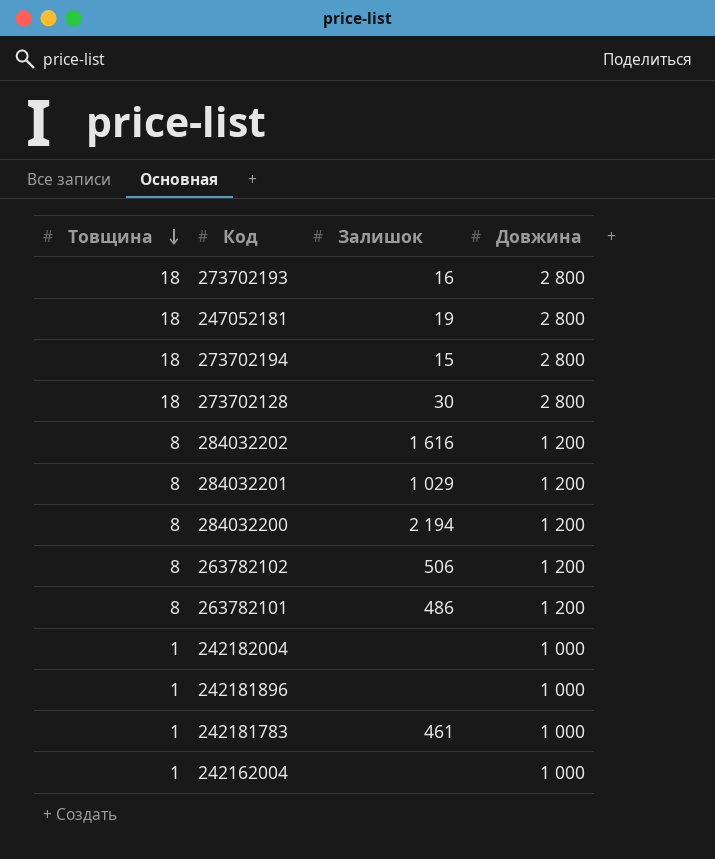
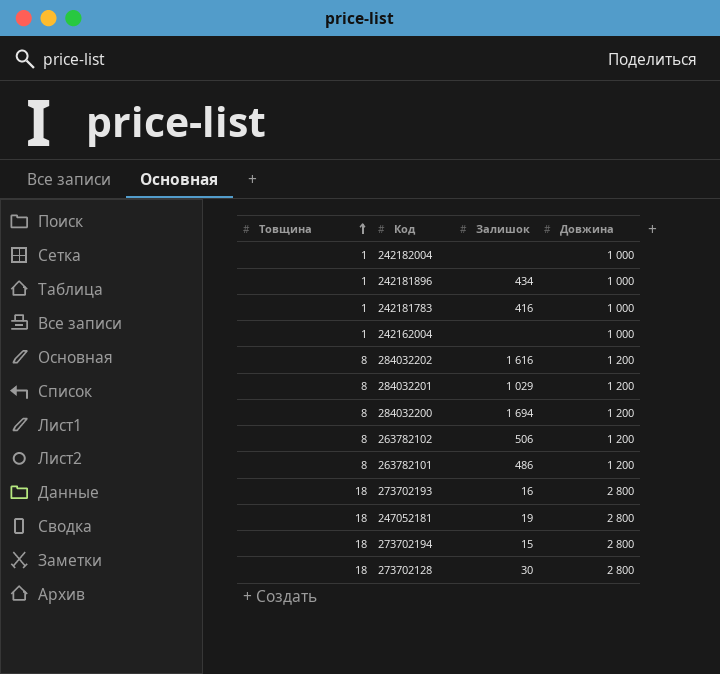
row order: Товщина descending -> Товщина ascending
242181896 | Залишок: none -> 434
242181783 | Залишок: 461 -> 416
284032200 | Залишок: 2 194 -> 1 694

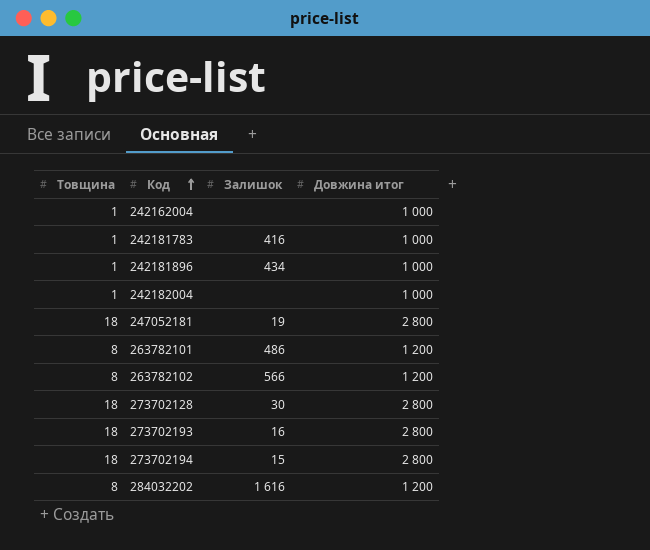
row order: Товщина ascending -> Код ascending
column name: Довжина -> Довжина итог
row 284032201: 8 | 1 029 | 1 200 -> none
row 284032200: 8 | 1 694 | 1 200 -> none
263782102 | Залишок: 506 -> 566

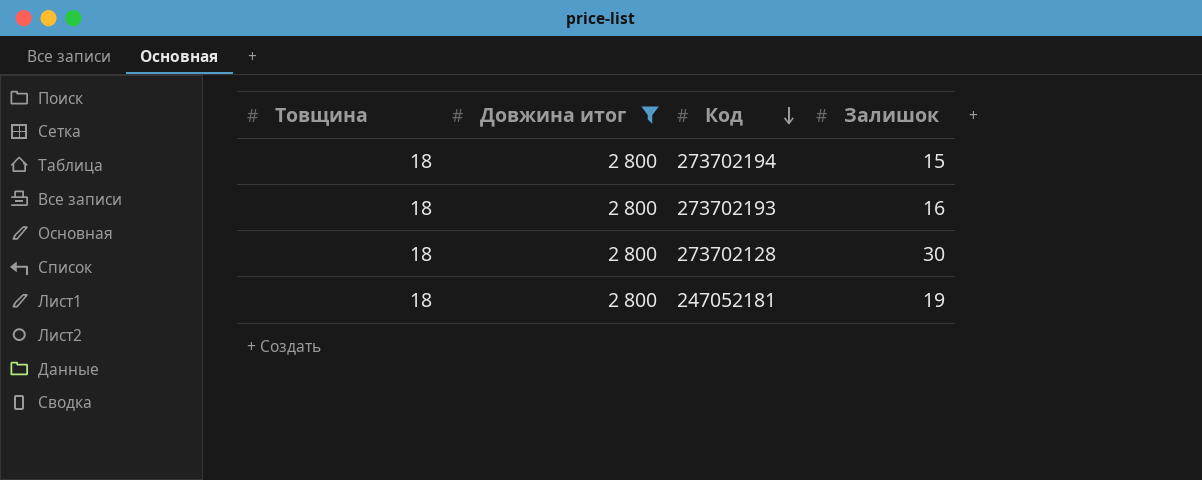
filter: none -> Довжина итог = 2 800
row order: Код ascending -> Код descending
column Довжина итог | position: 4 -> 2

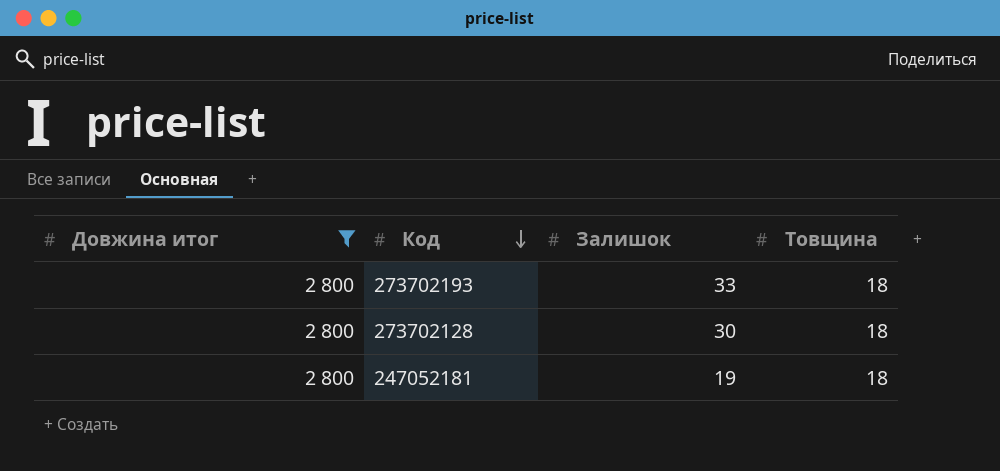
column Товщина | position: 1 -> 4
row 273702194: 18 | 2 800 | 15 -> none
273702193 | Залишок: 16 -> 33

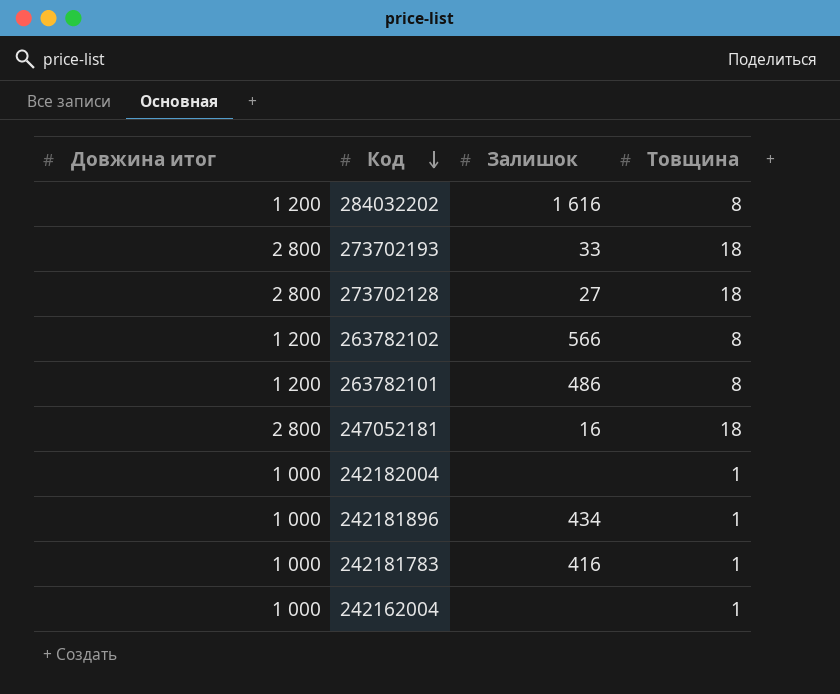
filter: Довжина итог = 2 800 -> none
273702128 | Залишок: 30 -> 27
247052181 | Залишок: 19 -> 16

